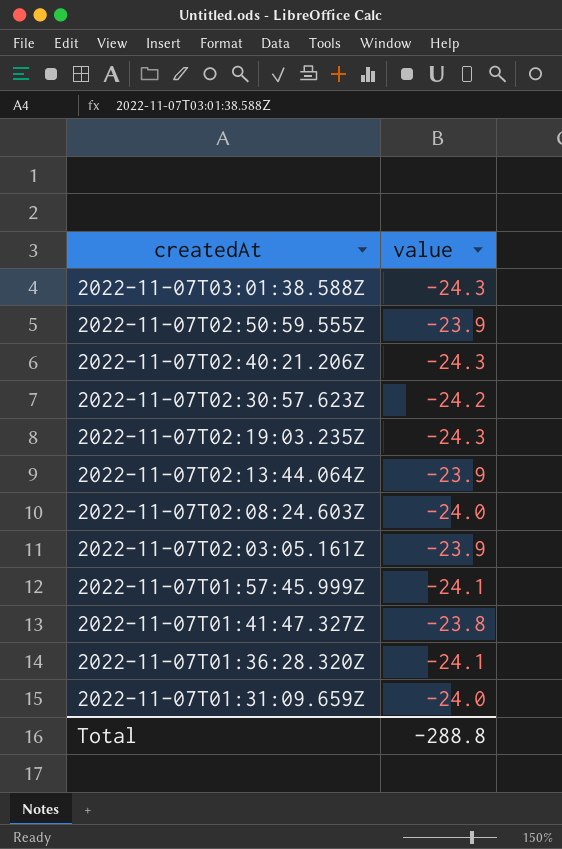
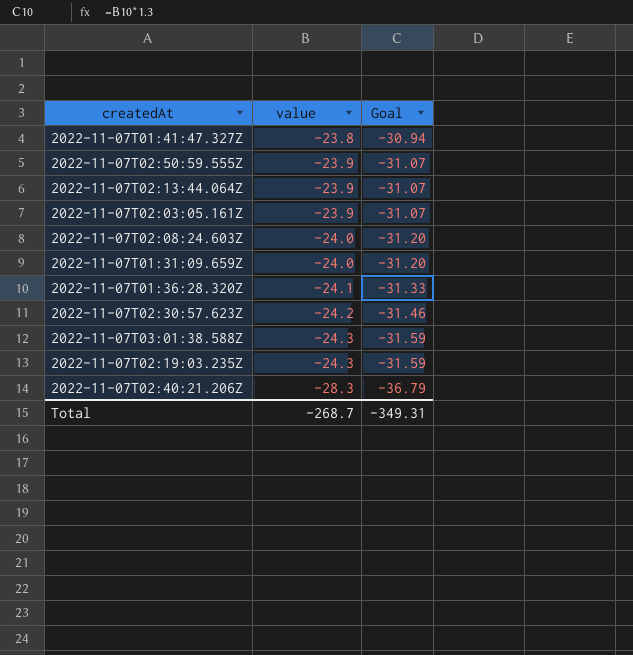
row order: createdAt descending -> value descending
column Goal | formula: none -> [value] * 1.3
row 2022-11-07T01:57:45.999Z: -24.1 -> none
2022-11-07T02:40:21.206Z | value: -24.3 -> -28.3
Total | value: -288.8 -> -268.7

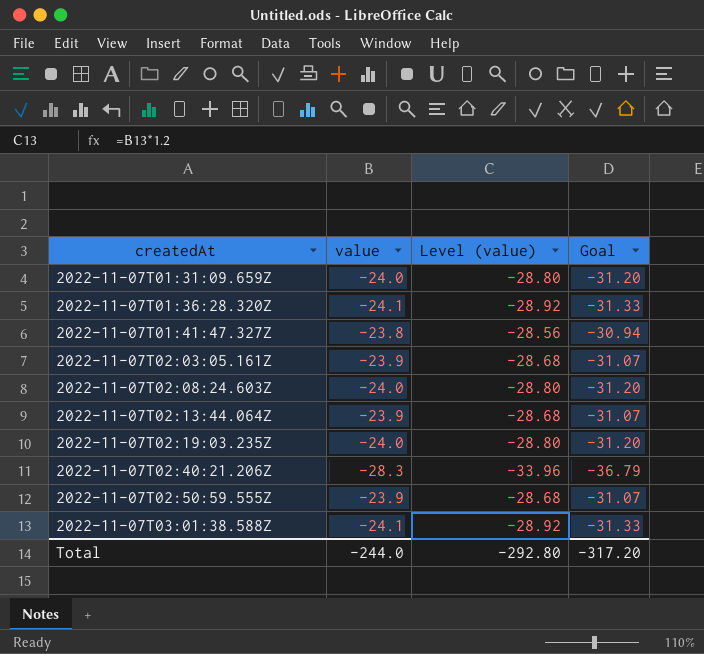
row order: value descending -> createdAt ascending
column Level (value) | formula: none -> [value] * 1.2
row 2022-11-07T02:30:57.623Z: -24.2 | -31.46 -> none
2022-11-07T02:19:03.235Z | value: -24.3 -> -24.0
2022-11-07T02:19:03.235Z | Goal: -31.59 -> -31.20
2022-11-07T03:01:38.588Z | value: -24.3 -> -24.1
2022-11-07T03:01:38.588Z | Goal: -31.59 -> -31.33
Total | value: -268.7 -> -244.0
Total | Goal: -349.31 -> -317.20

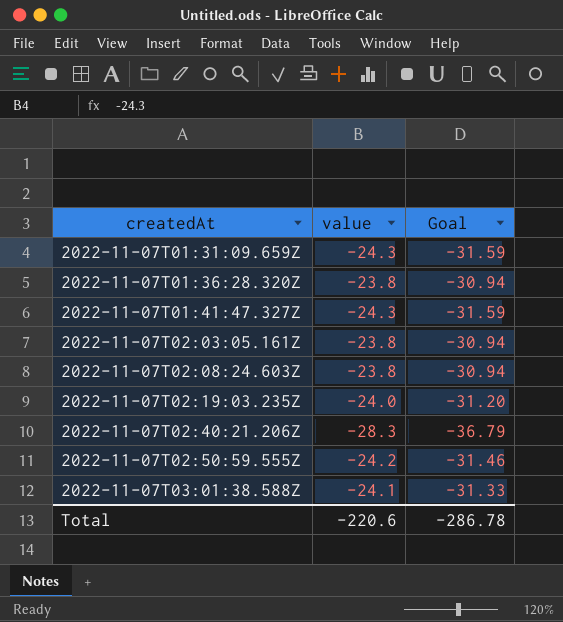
column Level (value) | formula: [value] * 1.2 -> none
row 2022-11-07T02:13:44.064Z: -23.9 | -28.68 | -31.07 -> none
2022-11-07T01:31:09.659Z | value: -24.0 -> -24.3
2022-11-07T01:31:09.659Z | Goal: -31.20 -> -31.59
2022-11-07T01:36:28.320Z | value: -24.1 -> -23.8
2022-11-07T01:36:28.320Z | Goal: -31.33 -> -30.94
2022-11-07T01:41:47.327Z | value: -23.8 -> -24.3
2022-11-07T01:41:47.327Z | Goal: -30.94 -> -31.59
2022-11-07T02:03:05.161Z | value: -23.9 -> -23.8
2022-11-07T02:03:05.161Z | Goal: -31.07 -> -30.94
2022-11-07T02:08:24.603Z | value: -24.0 -> -23.8
2022-11-07T02:08:24.603Z | Goal: -31.20 -> -30.94
2022-11-07T02:50:59.555Z | value: -23.9 -> -24.2
2022-11-07T02:50:59.555Z | Goal: -31.07 -> -31.46
Total | value: -244.0 -> -220.6
Total | Goal: -317.20 -> -286.78

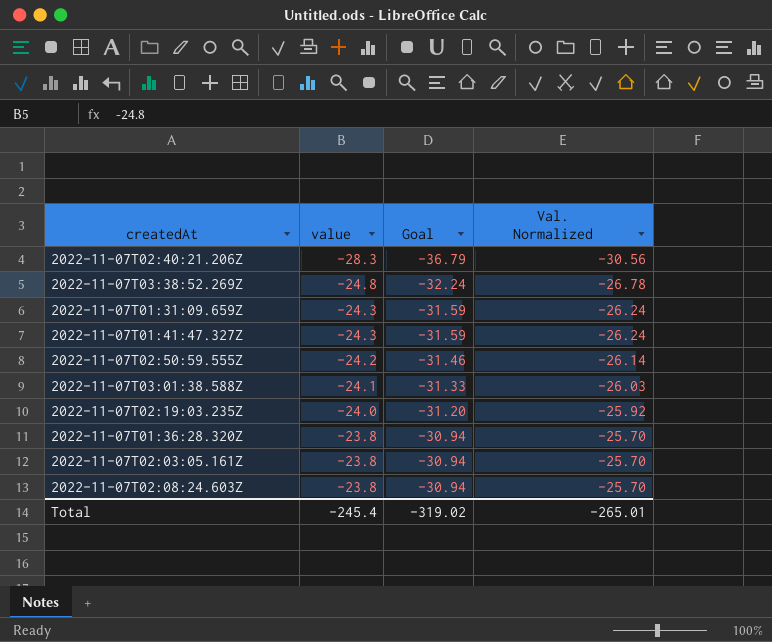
row order: createdAt ascending -> value ascending
column Val. Normalized | formula: none -> [value] * 1.08
row 2022-11-07T03:38:52.269Z: none -> -24.8 | -32.24 | -26.78
Total | value: -220.6 -> -245.4
Total | Goal: -286.78 -> -319.02

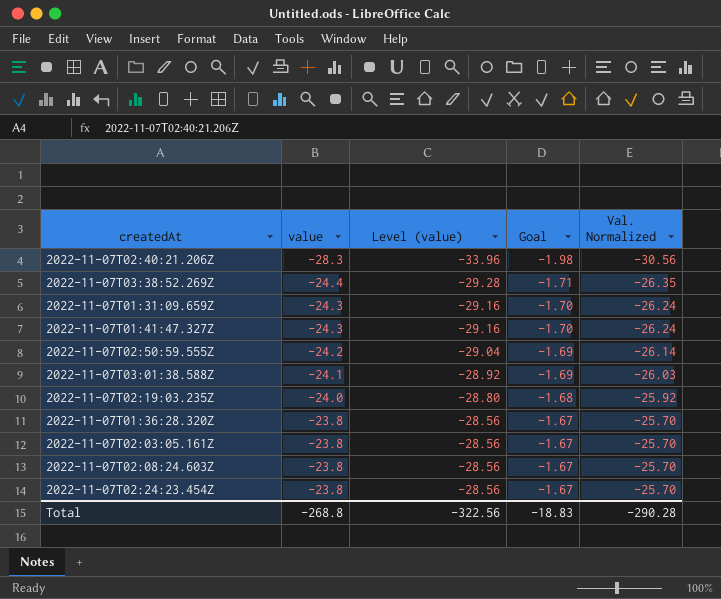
column Level (value) | formula: none -> [value] * 1.2
column Goal | formula: [value] * 1.3 -> [value] * 0.07
2022-11-07T03:38:52.269Z | value: -24.8 -> -24.4
2022-11-07T03:38:52.269Z | Val. Normalized: -26.78 -> -26.35
row 2022-11-07T02:24:23.454Z: none -> -23.8 | -28.56 | -1.67 | -25.70
Total | value: -245.4 -> -268.8
Total | Goal: -319.02 -> -18.83
Total | Val. Normalized: -265.01 -> -290.28

